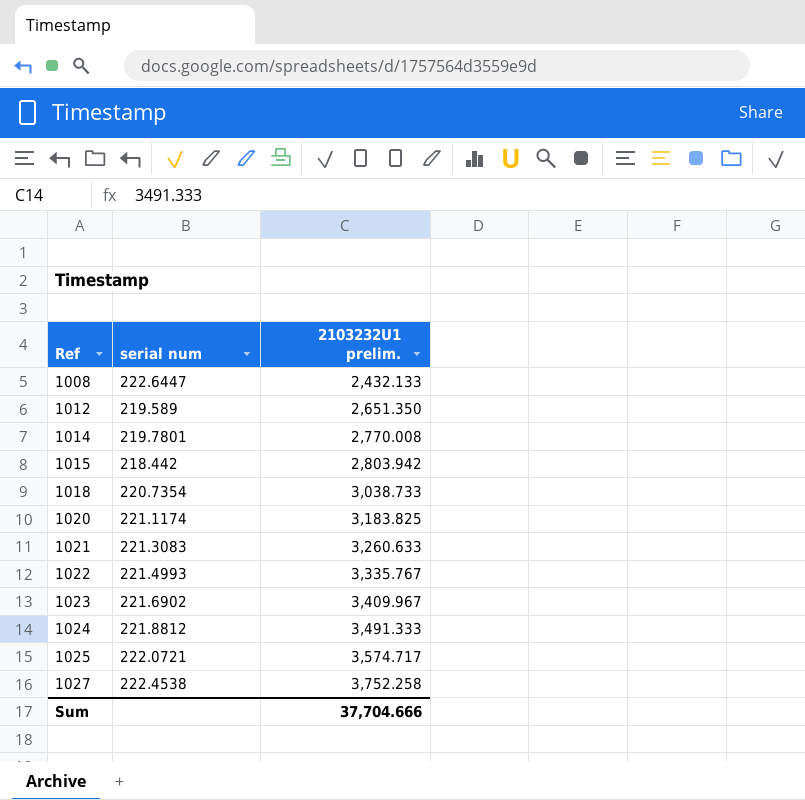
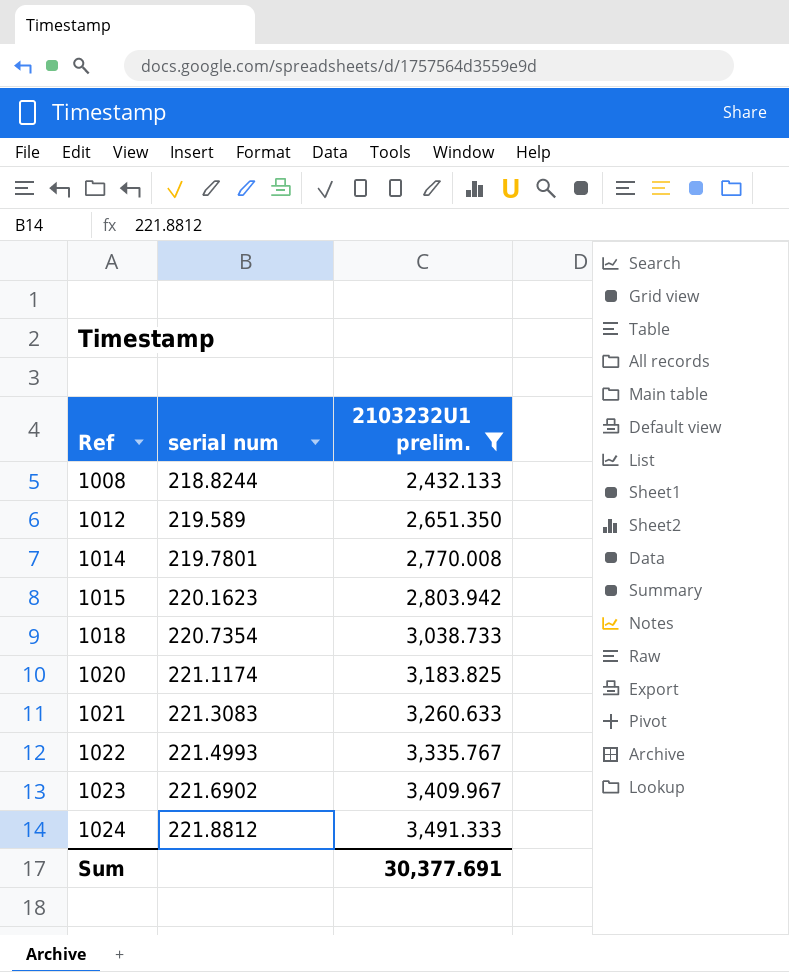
filter: none -> 2103232U1 prelim. <= 3,491.333
1008 | serial num: 222.6447 -> 218.8244
1015 | serial num: 218.442 -> 220.1623
Sum | 2103232U1 prelim.: 37,704.666 -> 30,377.691

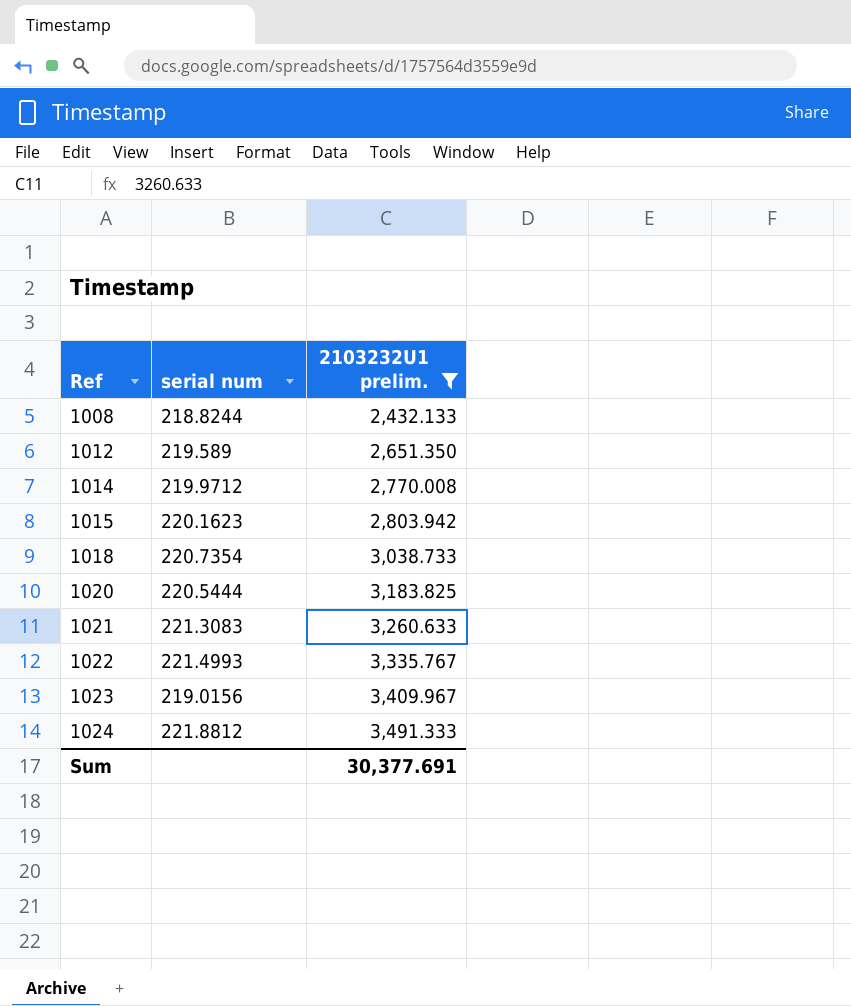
1014 | serial num: 219.7801 -> 219.9712
1020 | serial num: 221.1174 -> 220.5444
1023 | serial num: 221.6902 -> 219.0156

